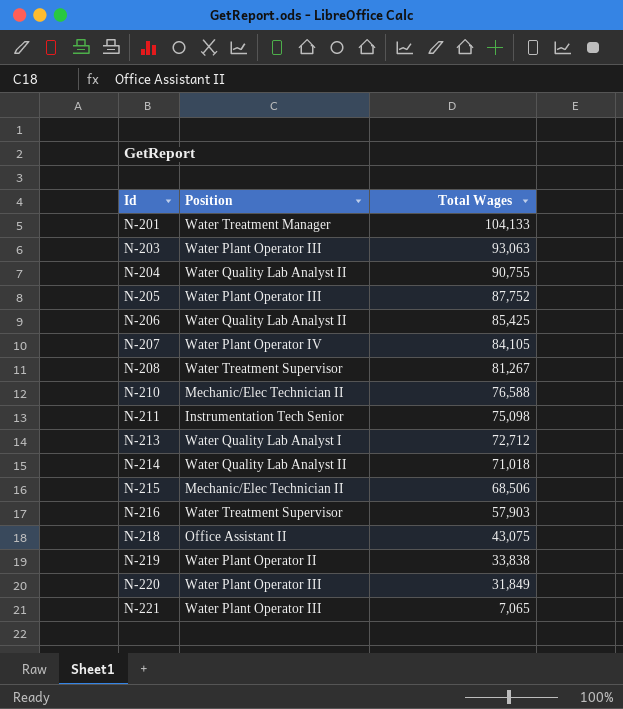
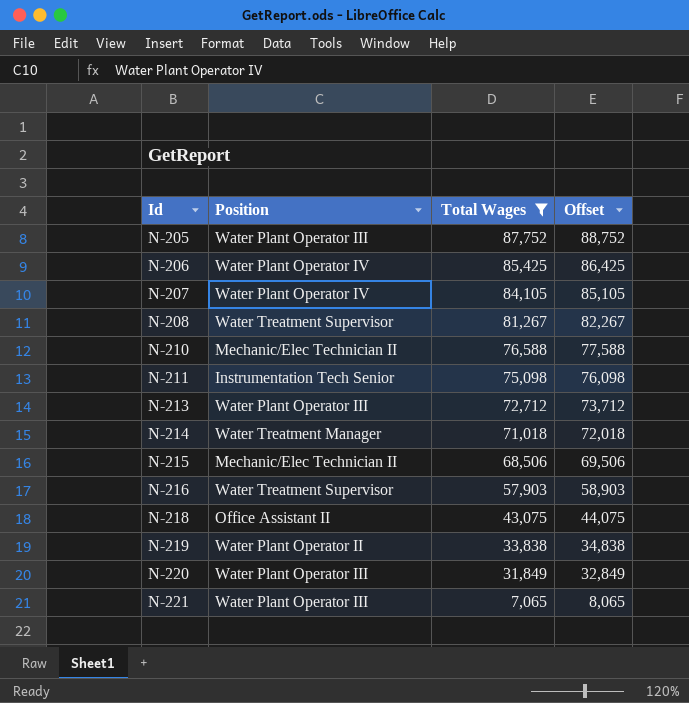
filter: none -> Total Wages <= 87,752
column Offset | formula: none -> [Total Wages] + 1000
N-206 | Position: Water Quality Lab Analyst II -> Water Plant Operator IV
N-213 | Position: Water Quality Lab Analyst I -> Water Plant Operator III
N-214 | Position: Water Quality Lab Analyst II -> Water Treatment Manager

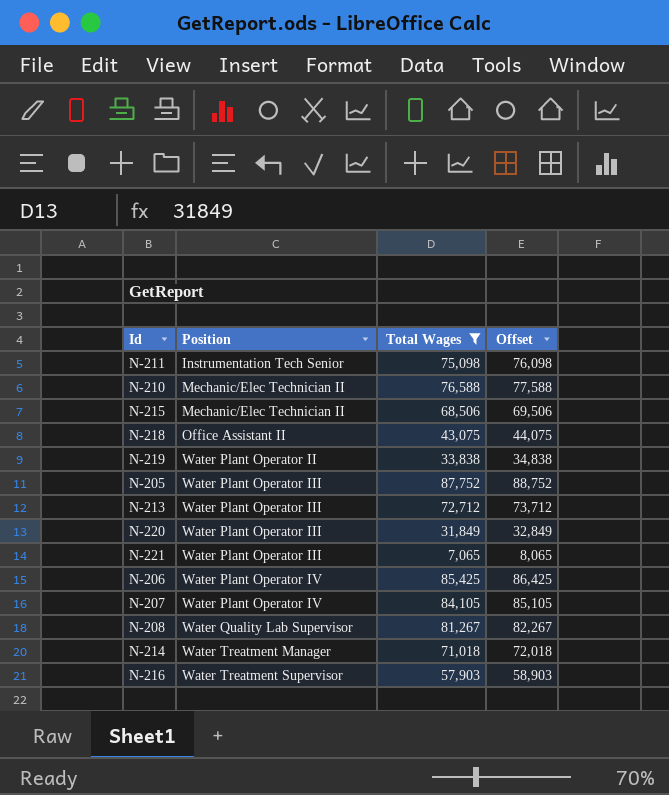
row order: Id ascending -> Position ascending
N-208 | Position: Water Treatment Supervisor -> Water Quality Lab Supervisor

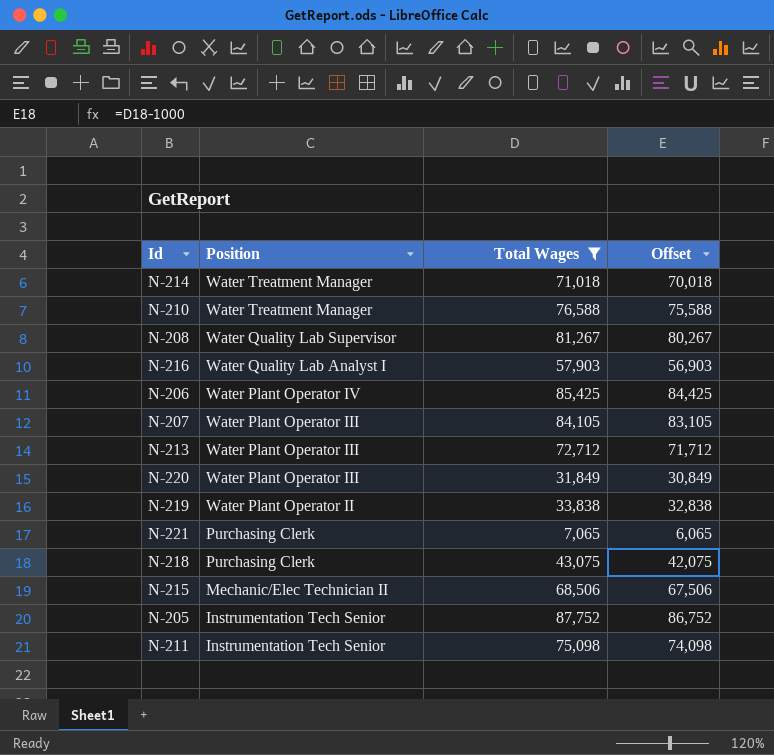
row order: Position ascending -> Position descending
column Offset | formula: [Total Wages] + 1000 -> [Total Wages] - 1000
N-210 | Position: Mechanic/Elec Technician II -> Water Treatment Manager
N-216 | Position: Water Treatment Supervisor -> Water Quality Lab Analyst I
N-207 | Position: Water Plant Operator IV -> Water Plant Operator III
N-221 | Position: Water Plant Operator III -> Purchasing Clerk
N-218 | Position: Office Assistant II -> Purchasing Clerk
N-205 | Position: Water Plant Operator III -> Instrumentation Tech Senior

